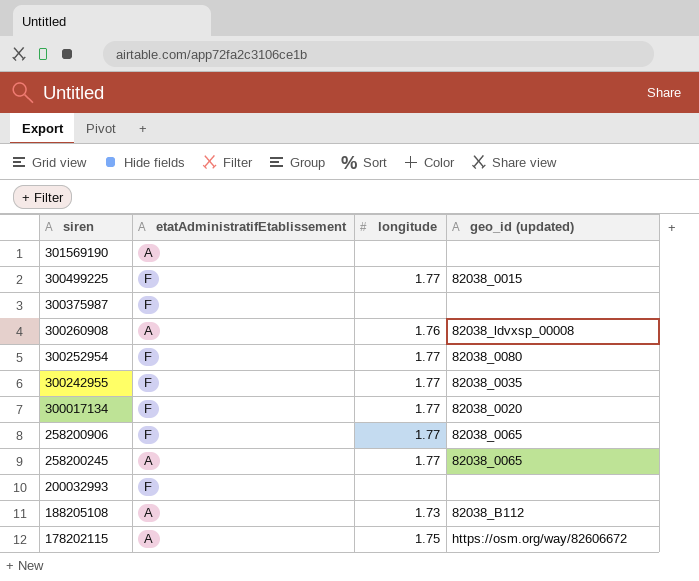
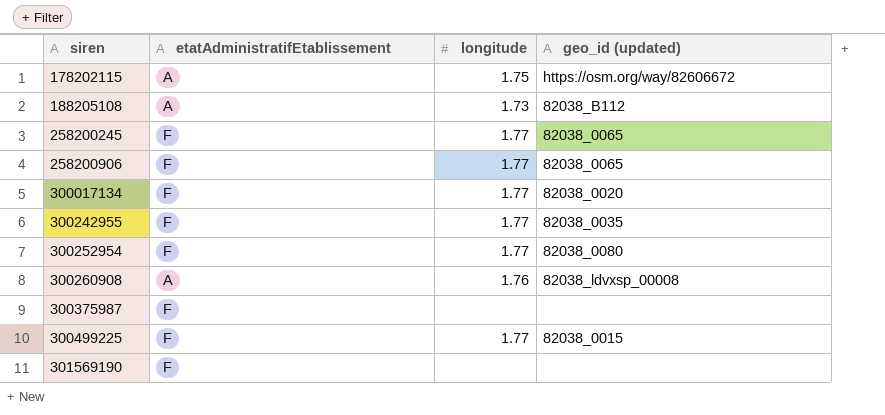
row order: siren descending -> siren ascending
row 200032993: F | none | none -> none
258200245 | etatAdministratifEtablissement: A -> F
301569190 | etatAdministratifEtablissement: A -> F

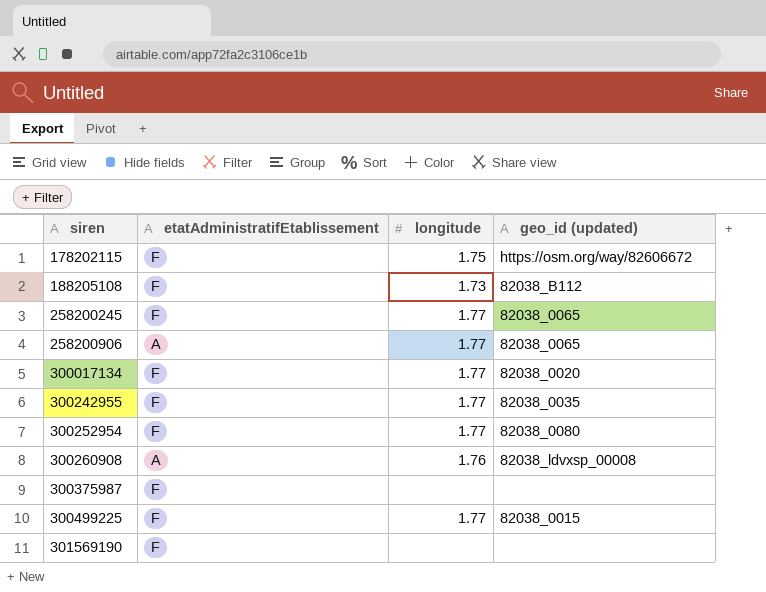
178202115 | etatAdministratifEtablissement: A -> F
188205108 | etatAdministratifEtablissement: A -> F
258200906 | etatAdministratifEtablissement: F -> A

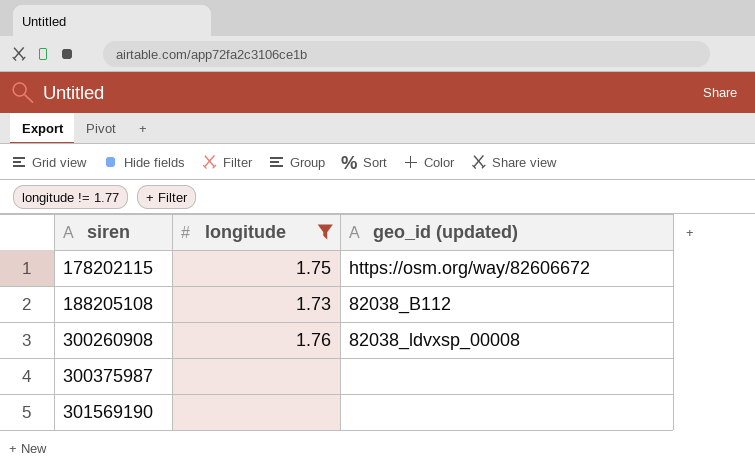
filter: none -> longitude != 1.77
column etatAdministratifEtablissement | position: 2 -> none

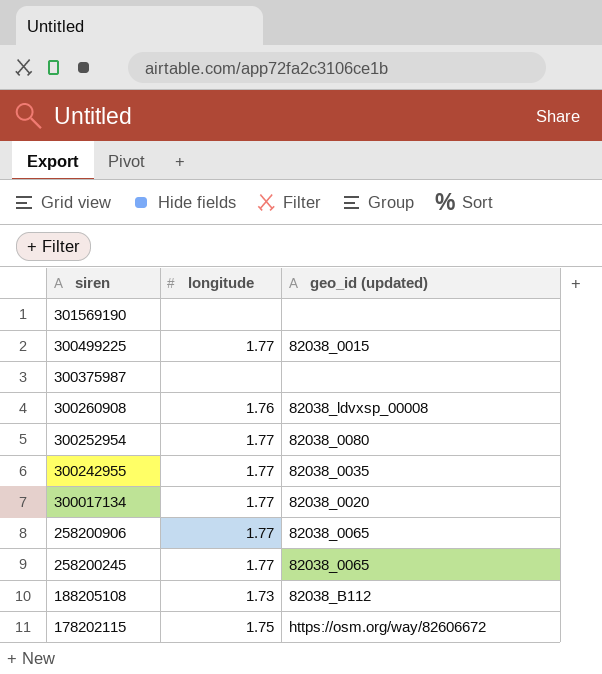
filter: longitude != 1.77 -> none
row order: siren ascending -> siren descending

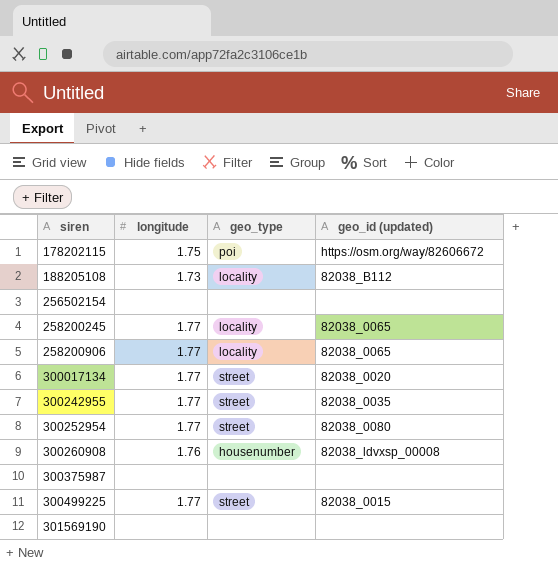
row order: siren descending -> siren ascending
column geo_type | position: none -> 3
row 256502154: none -> none | none | none

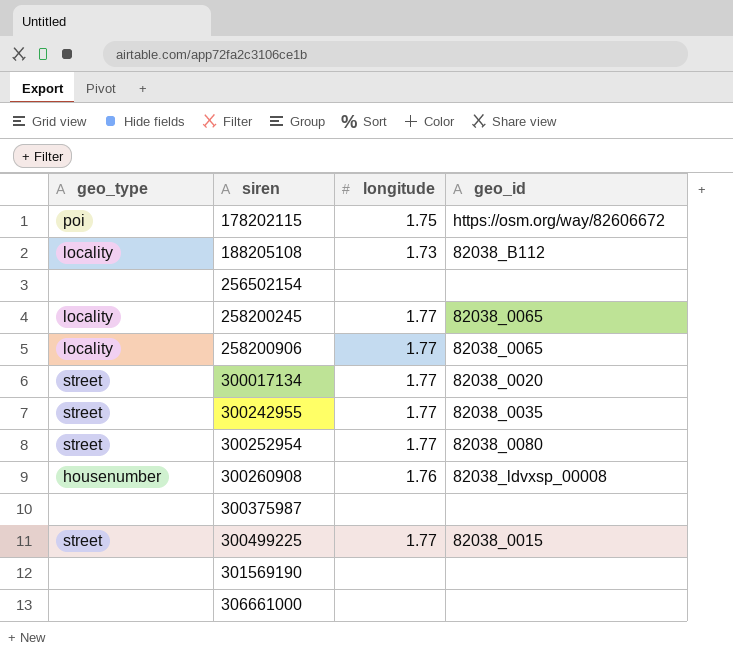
column geo_type | position: 3 -> 1
column name: geo_id (updated) -> geo_id
row 306661000: none -> none | none | none

